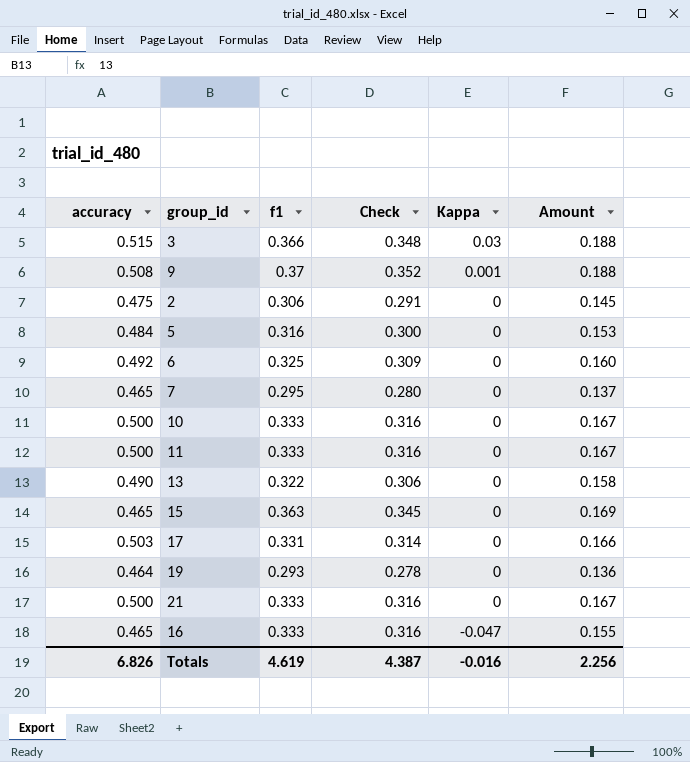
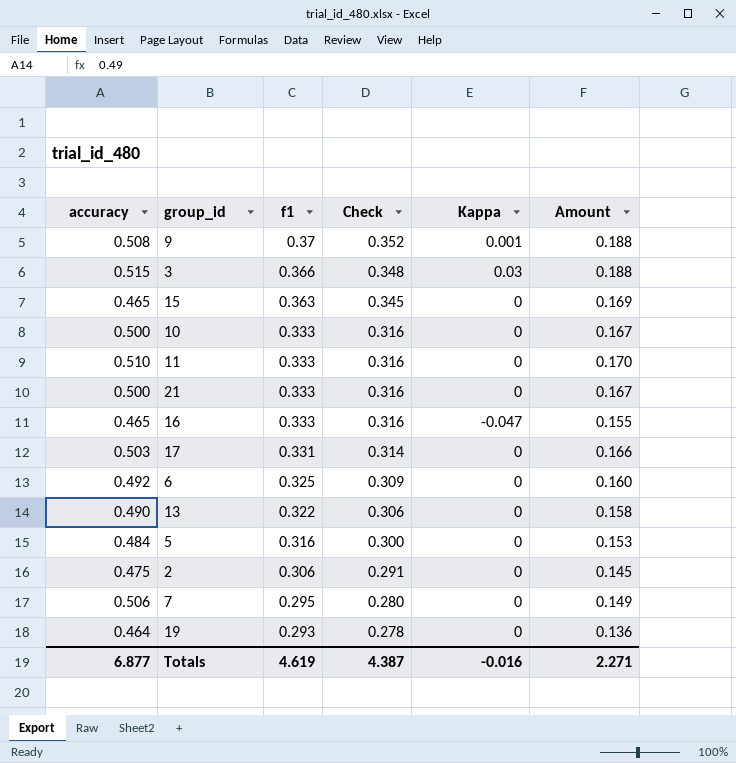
row order: Kappa descending -> f1 descending
11 | accuracy: 0.500 -> 0.510
11 | Amount: 0.167 -> 0.170
7 | accuracy: 0.465 -> 0.506
7 | Amount: 0.137 -> 0.149
Totals | accuracy: 6.826 -> 6.877
Totals | Amount: 2.256 -> 2.271

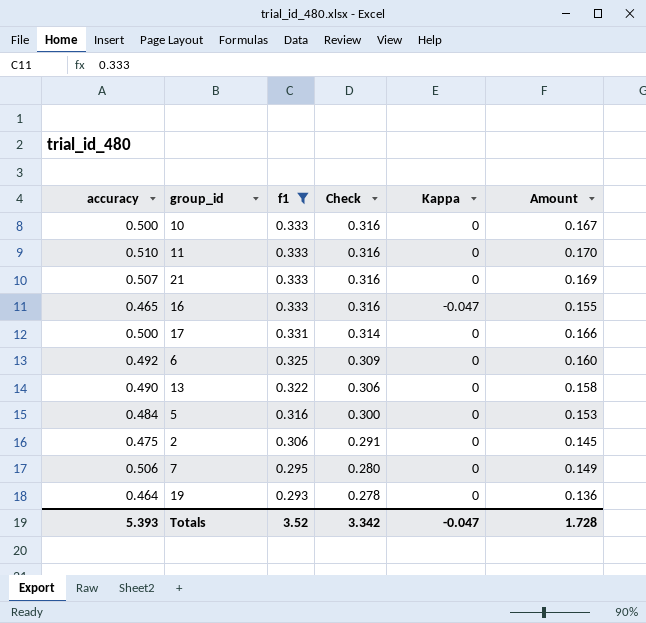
filter: none -> f1 <= 0.333
21 | accuracy: 0.500 -> 0.507
21 | Amount: 0.167 -> 0.169
17 | accuracy: 0.503 -> 0.500
Totals | accuracy: 6.877 -> 5.393
Totals | f1: 4.619 -> 3.52
Totals | Check: 4.387 -> 3.342
Totals | Kappa: -0.016 -> -0.047
Totals | Amount: 2.271 -> 1.728

